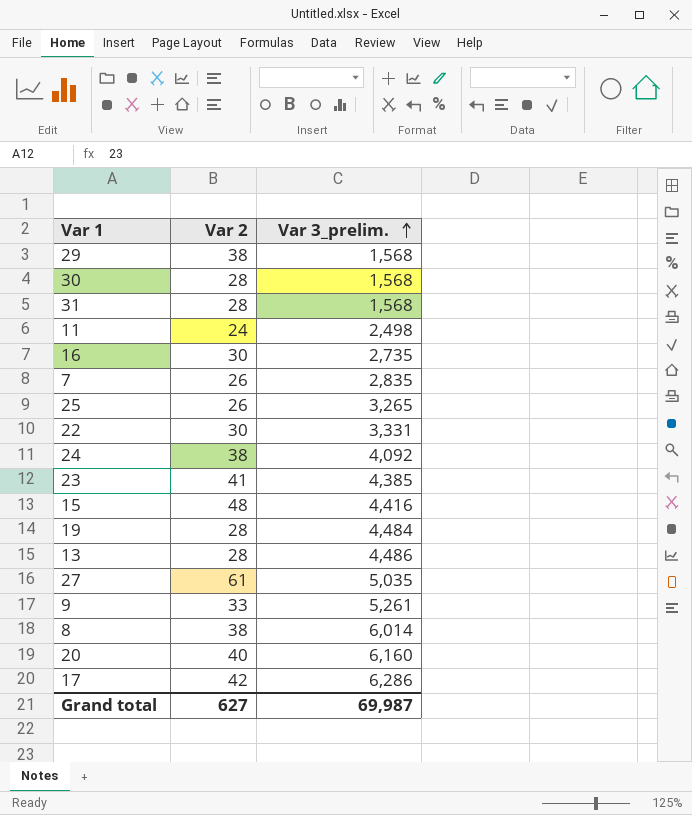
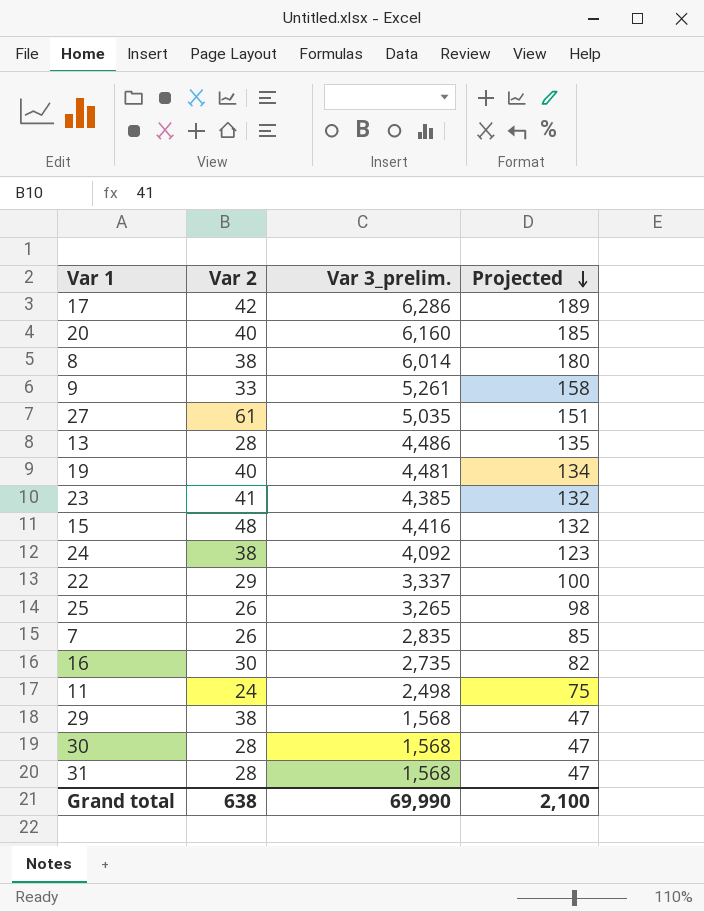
row order: Var 3_prelim. ascending -> Projected descending
column Projected | formula: none -> [Var 3_prelim.] * 0.03
19 | Var 2: 28 -> 40
19 | Var 3_prelim.: 4,484 -> 4,481
22 | Var 2: 30 -> 29
22 | Var 3_prelim.: 3,331 -> 3,337
Grand total | Var 2: 627 -> 638
Grand total | Var 3_prelim.: 69,987 -> 69,990

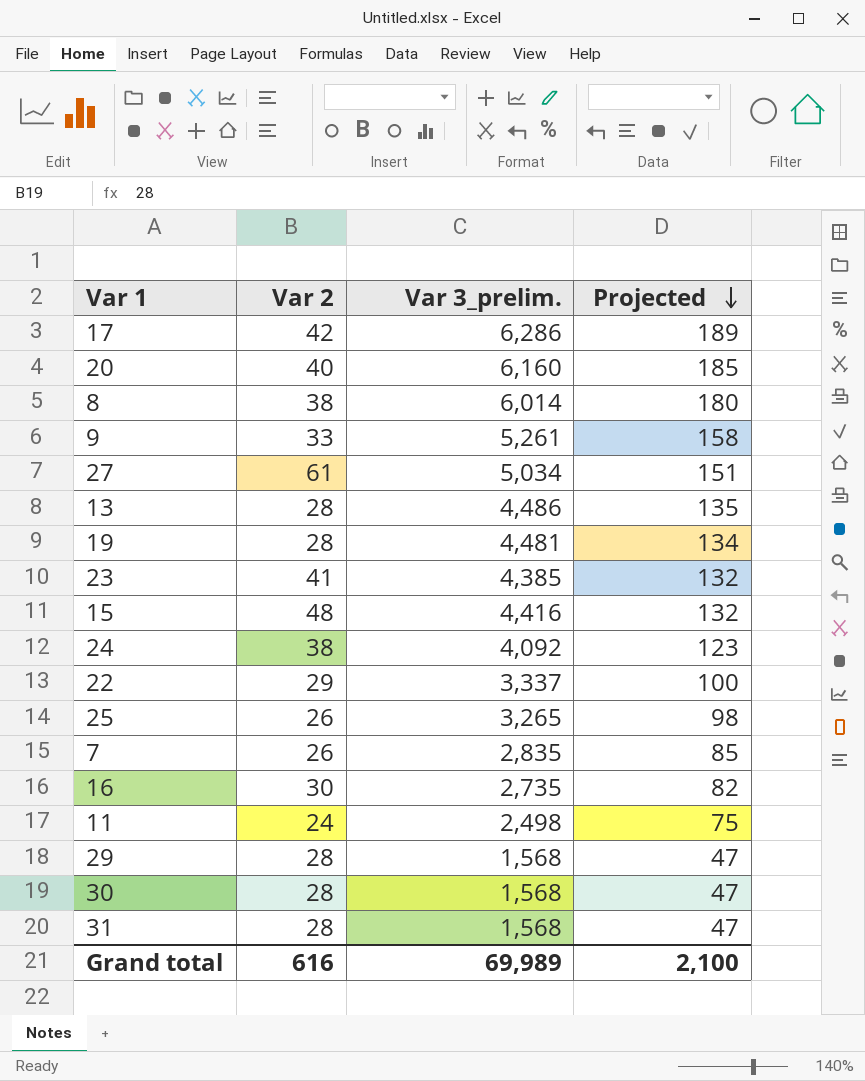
27 | Var 3_prelim.: 5,035 -> 5,034
19 | Var 2: 40 -> 28
29 | Var 2: 38 -> 28
Grand total | Var 2: 638 -> 616
Grand total | Var 3_prelim.: 69,990 -> 69,989

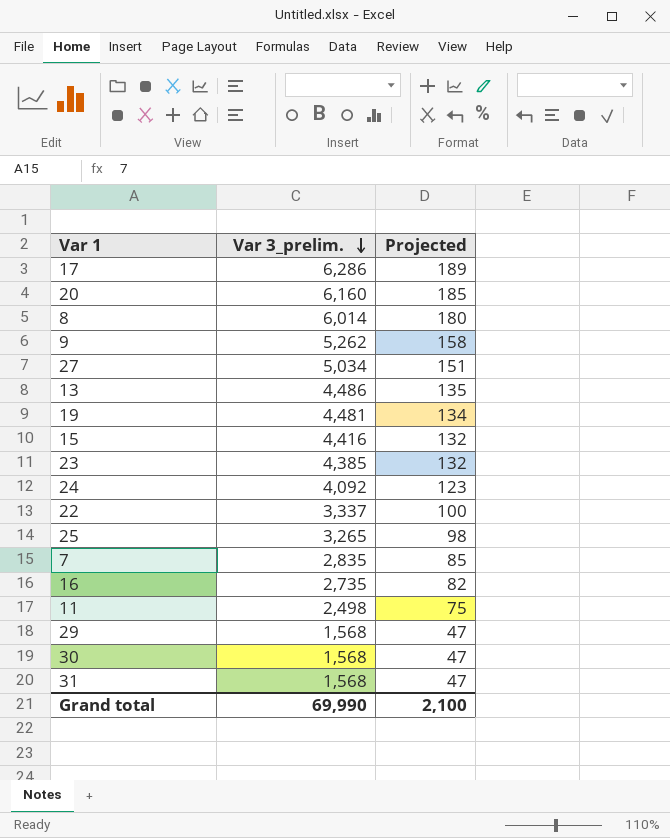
row order: Projected descending -> Var 3_prelim. descending
column Var 2 | position: 2 -> none
9 | Var 3_prelim.: 5,261 -> 5,262
Grand total | Var 3_prelim.: 69,989 -> 69,990

